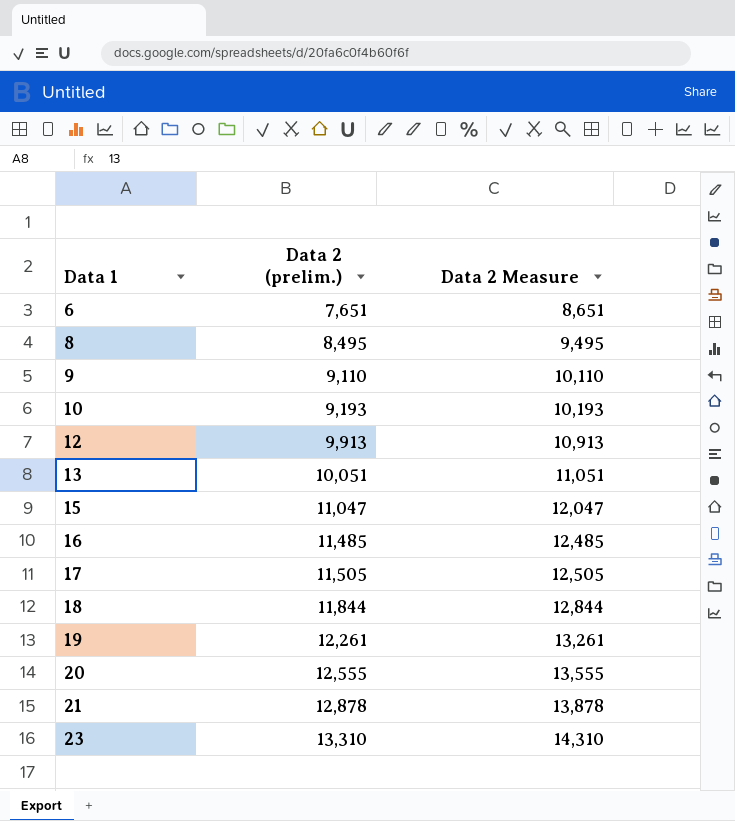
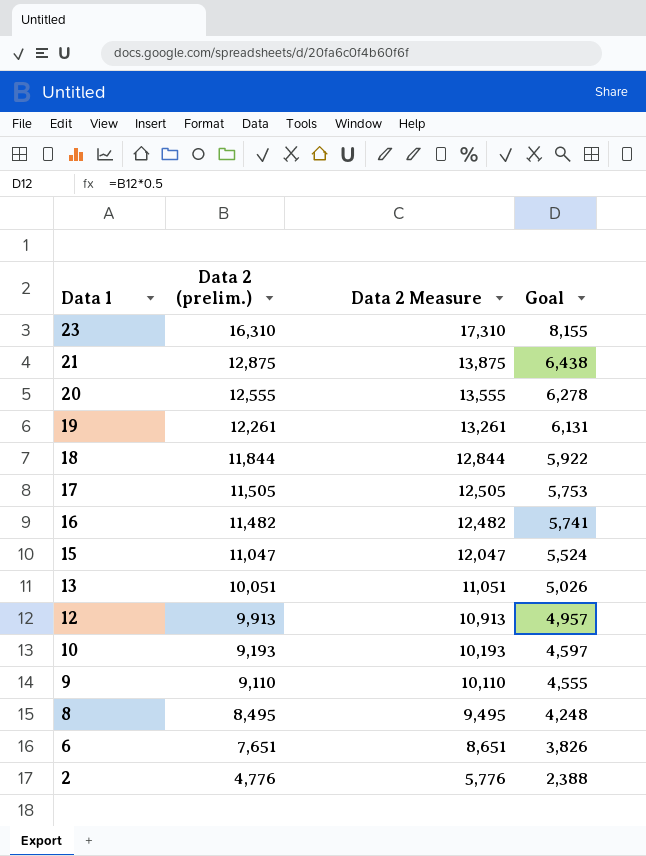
row order: Data 1 ascending -> Data 1 descending
column Goal | formula: none -> [Data 2 (prelim.)] * 0.5
23 | Data 2 (prelim.): 13,310 -> 16,310
23 | Data 2 Measure: 14,310 -> 17,310
21 | Data 2 (prelim.): 12,878 -> 12,875
21 | Data 2 Measure: 13,878 -> 13,875
16 | Data 2 (prelim.): 11,485 -> 11,482
16 | Data 2 Measure: 12,485 -> 12,482
row 2: none -> 4,776 | 5,776 | 2,388

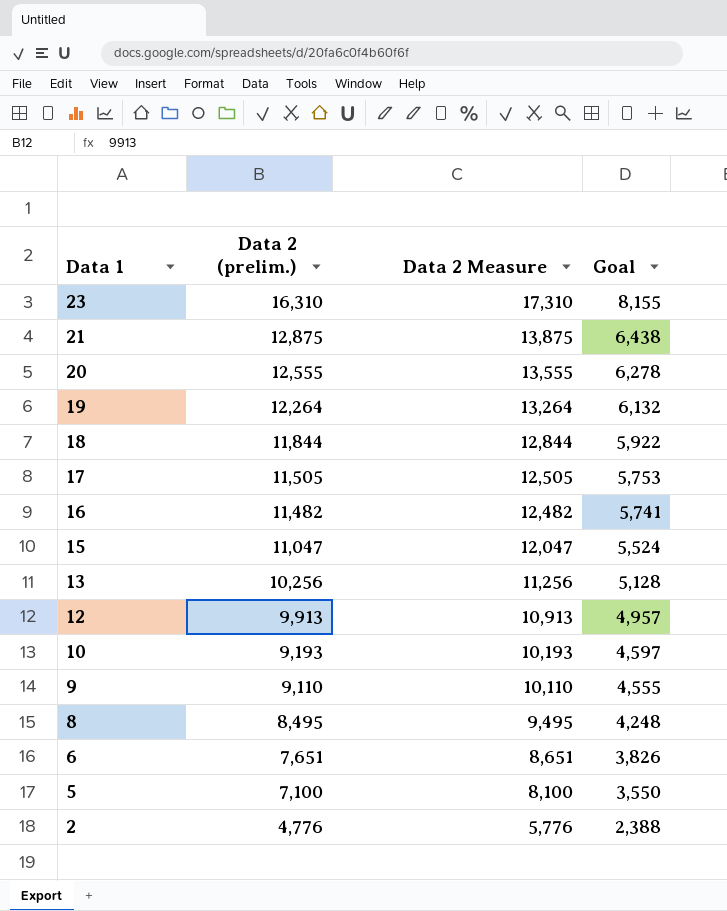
19 | Data 2 (prelim.): 12,261 -> 12,264
19 | Data 2 Measure: 13,261 -> 13,264
19 | Goal: 6,131 -> 6,132
13 | Data 2 (prelim.): 10,051 -> 10,256
13 | Data 2 Measure: 11,051 -> 11,256
13 | Goal: 5,026 -> 5,128
row 5: none -> 7,100 | 8,100 | 3,550

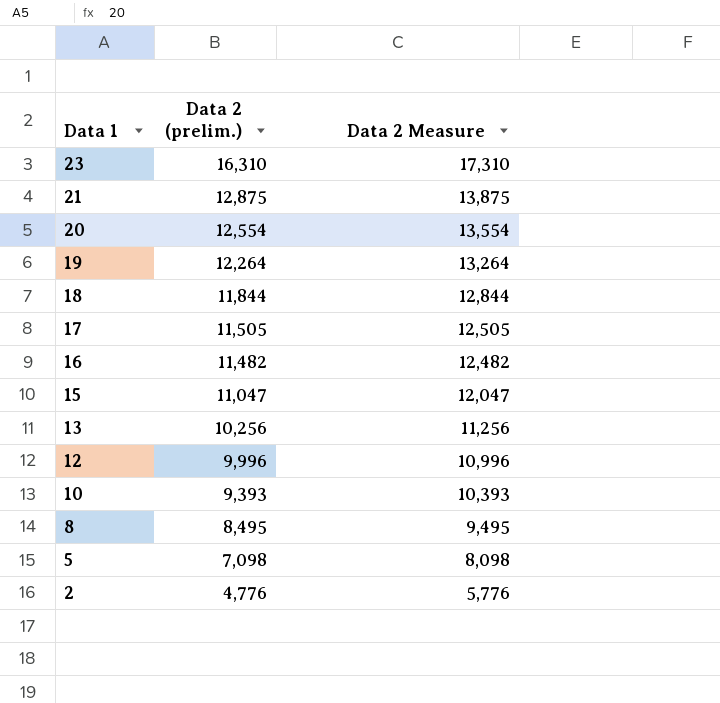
column Goal | formula: [Data 2 (prelim.)] * 0.5 -> none
row 9: 9,110 | 10,110 | 4,555 -> none
row 6: 7,651 | 8,651 | 3,826 -> none
20 | Data 2 (prelim.): 12,555 -> 12,554
20 | Data 2 Measure: 13,555 -> 13,554
12 | Data 2 (prelim.): 9,913 -> 9,996
12 | Data 2 Measure: 10,913 -> 10,996
10 | Data 2 (prelim.): 9,193 -> 9,393
10 | Data 2 Measure: 10,193 -> 10,393
5 | Data 2 (prelim.): 7,100 -> 7,098
5 | Data 2 Measure: 8,100 -> 8,098

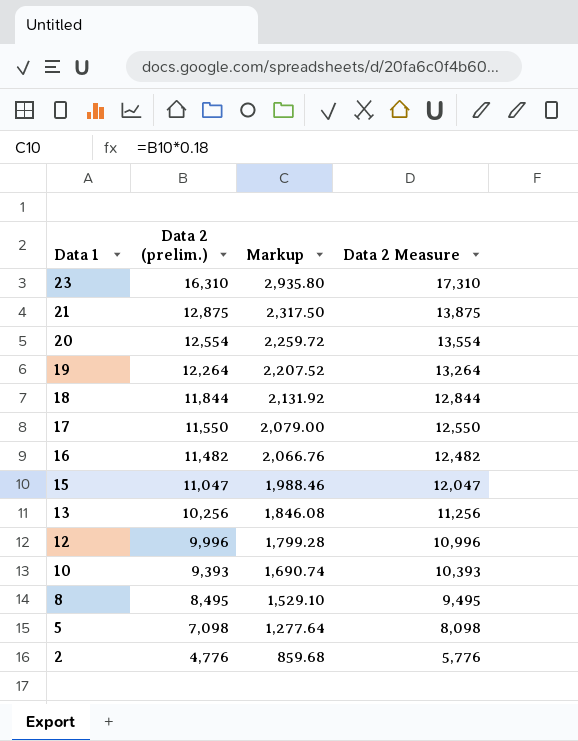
column Markup | formula: none -> [Data 2 (prelim.)] * 0.18
17 | Data 2 (prelim.): 11,505 -> 11,550
17 | Data 2 Measure: 12,505 -> 12,550

